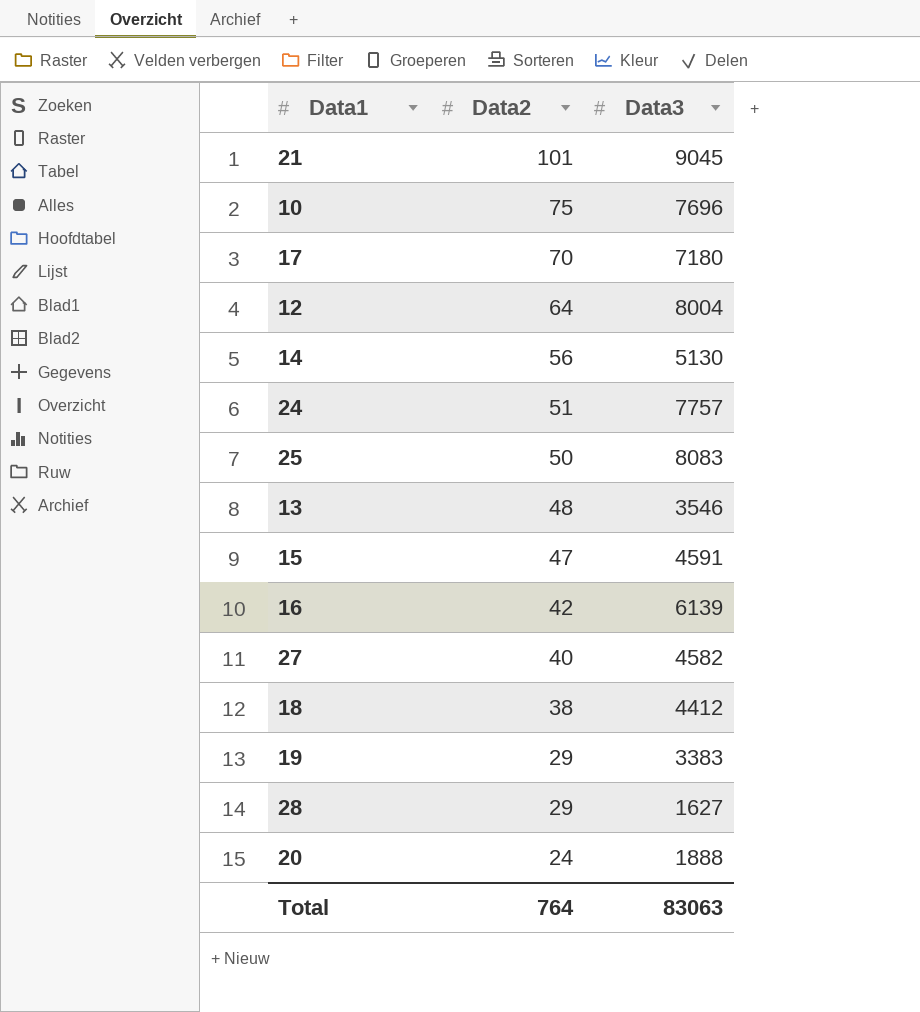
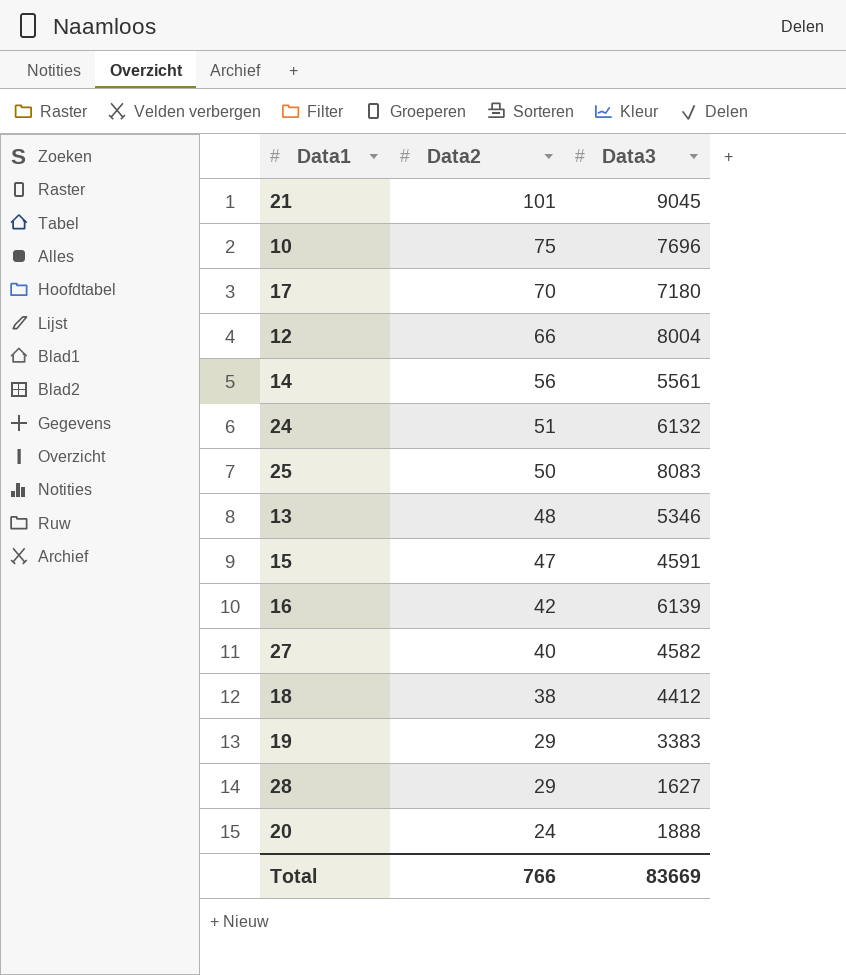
12 | Data2: 64 -> 66
14 | Data3: 5130 -> 5561
24 | Data3: 7757 -> 6132
13 | Data3: 3546 -> 5346
Total | Data2: 764 -> 766
Total | Data3: 83063 -> 83669

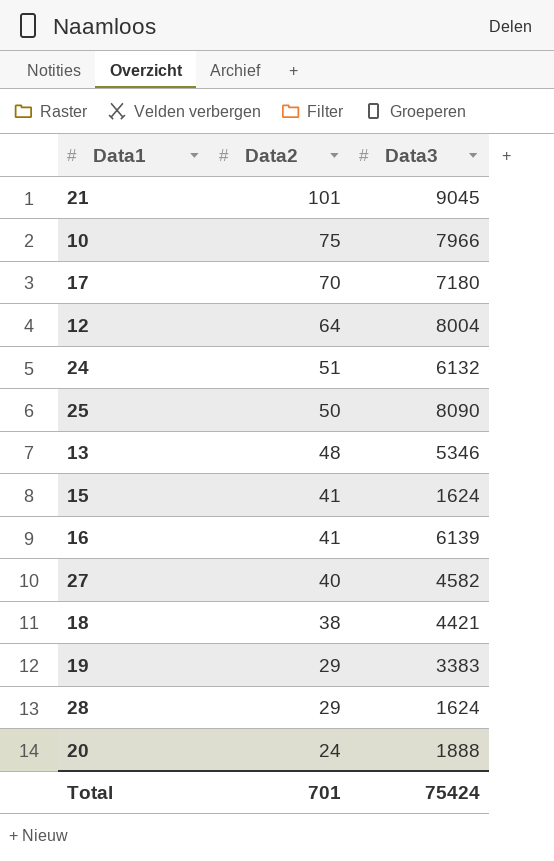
row 14: 56 | 5561 -> none
10 | Data3: 7696 -> 7966
12 | Data2: 66 -> 64
25 | Data3: 8083 -> 8090
15 | Data2: 47 -> 41
15 | Data3: 4591 -> 1624
16 | Data2: 42 -> 41
18 | Data3: 4412 -> 4421
28 | Data3: 1627 -> 1624
Total | Data2: 766 -> 701
Total | Data3: 83669 -> 75424

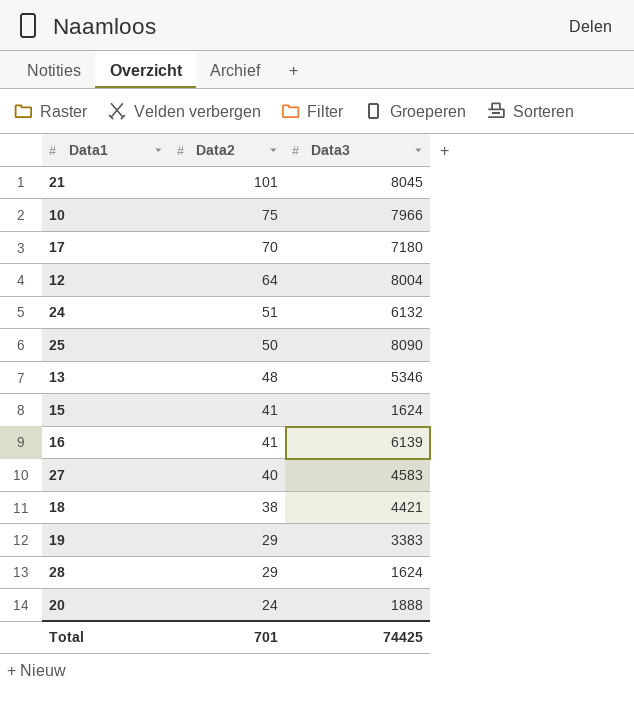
21 | Data3: 9045 -> 8045
27 | Data3: 4582 -> 4583
Total | Data3: 75424 -> 74425

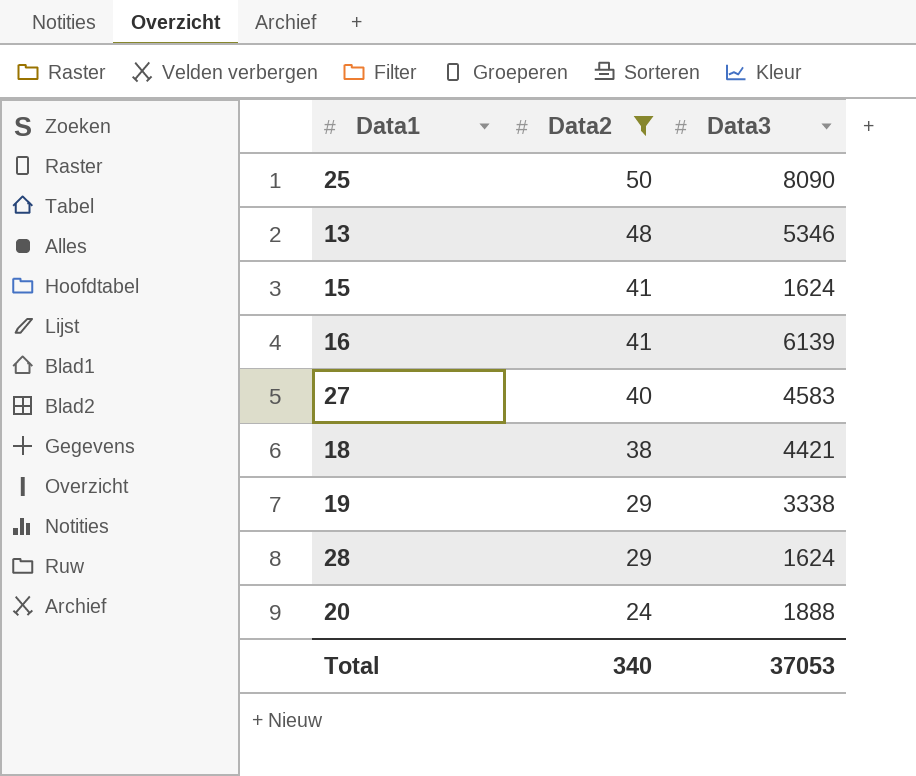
filter: none -> Data2 <= 50
19 | Data3: 3383 -> 3338
Total | Data2: 701 -> 340
Total | Data3: 74425 -> 37053

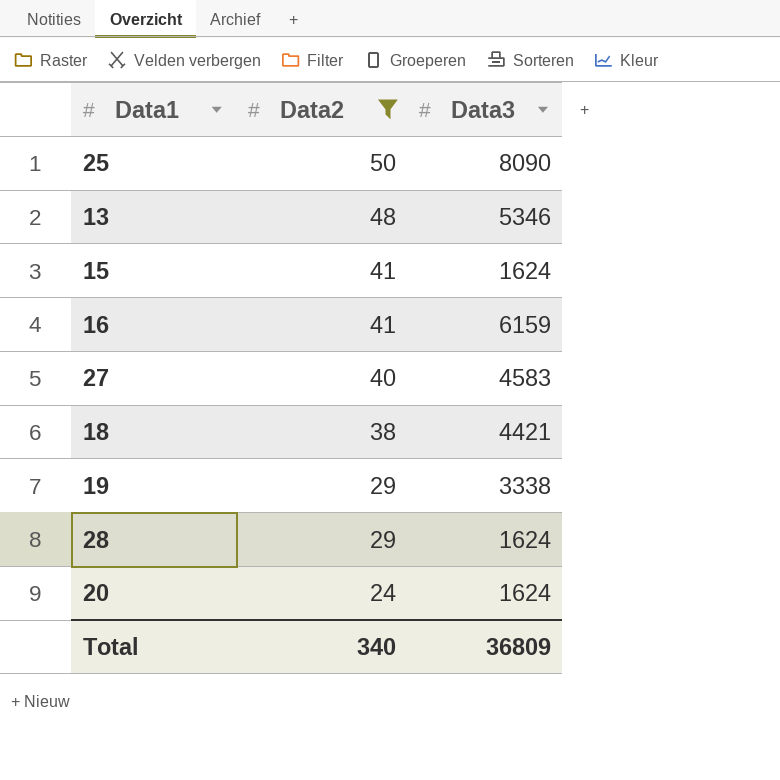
16 | Data3: 6139 -> 6159
20 | Data3: 1888 -> 1624
Total | Data3: 37053 -> 36809

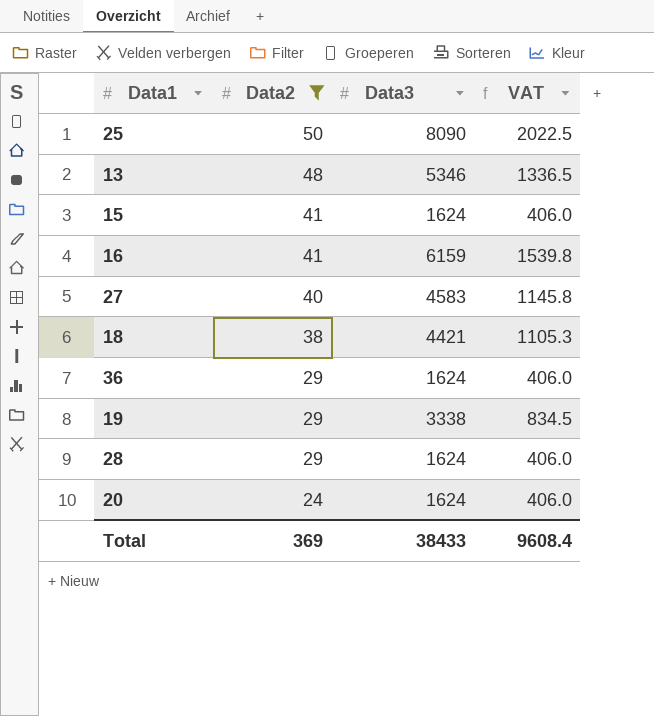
column VAT | formula: none -> [Data3] * 0.25
row 36: none -> 29 | 1624 | 406.0
Total | Data2: 340 -> 369
Total | Data3: 36809 -> 38433

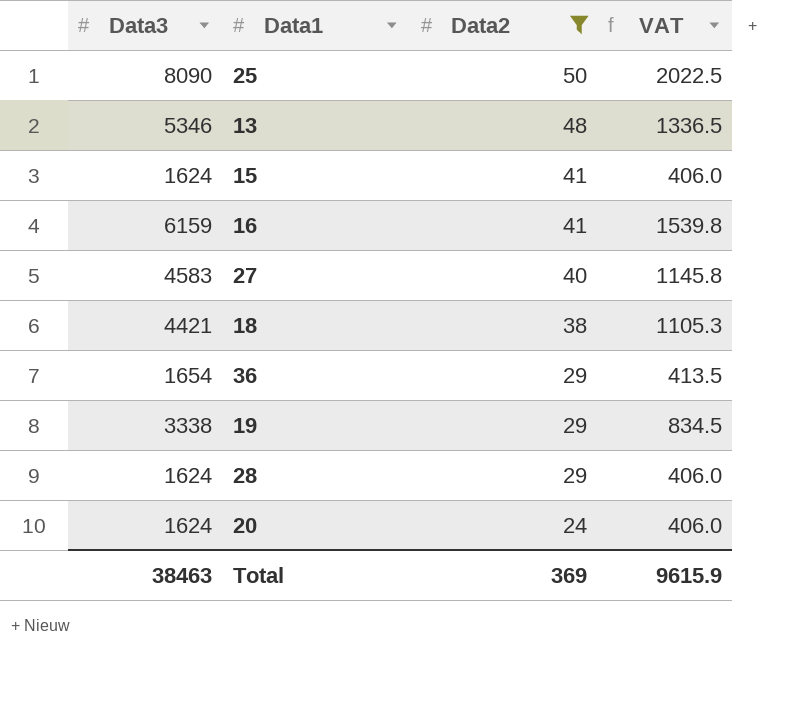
column Data3 | position: 3 -> 1
36 | Data3: 1624 -> 1654
36 | VAT: 406.0 -> 413.5
Total | Data3: 38433 -> 38463
Total | VAT: 9608.4 -> 9615.9

